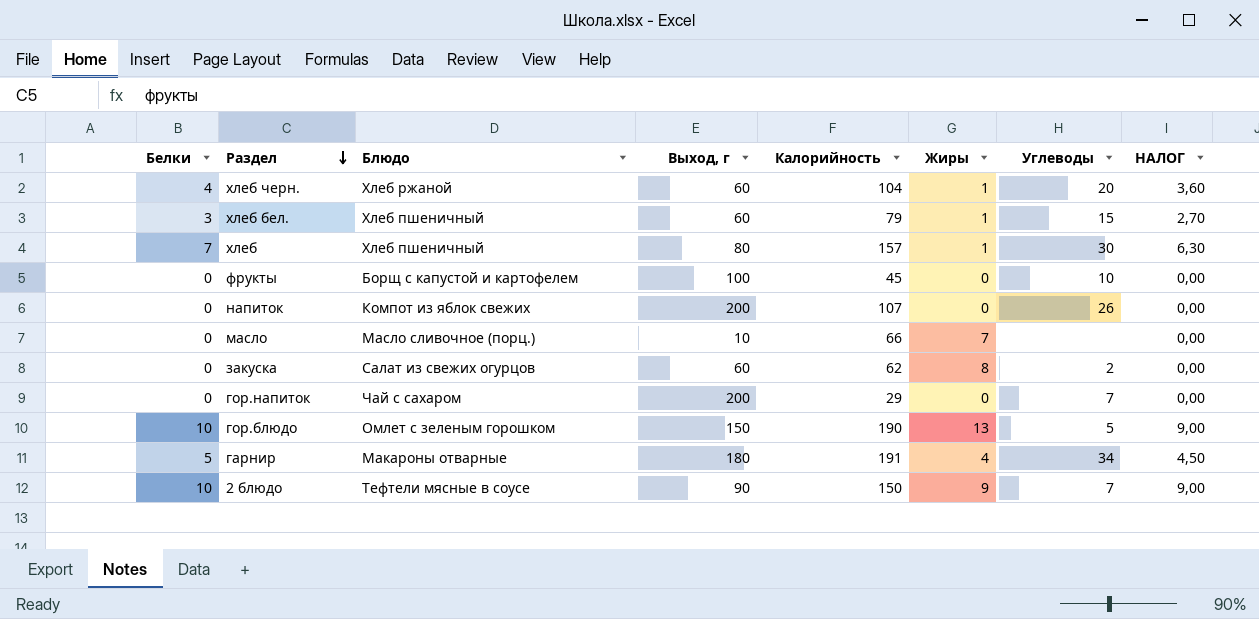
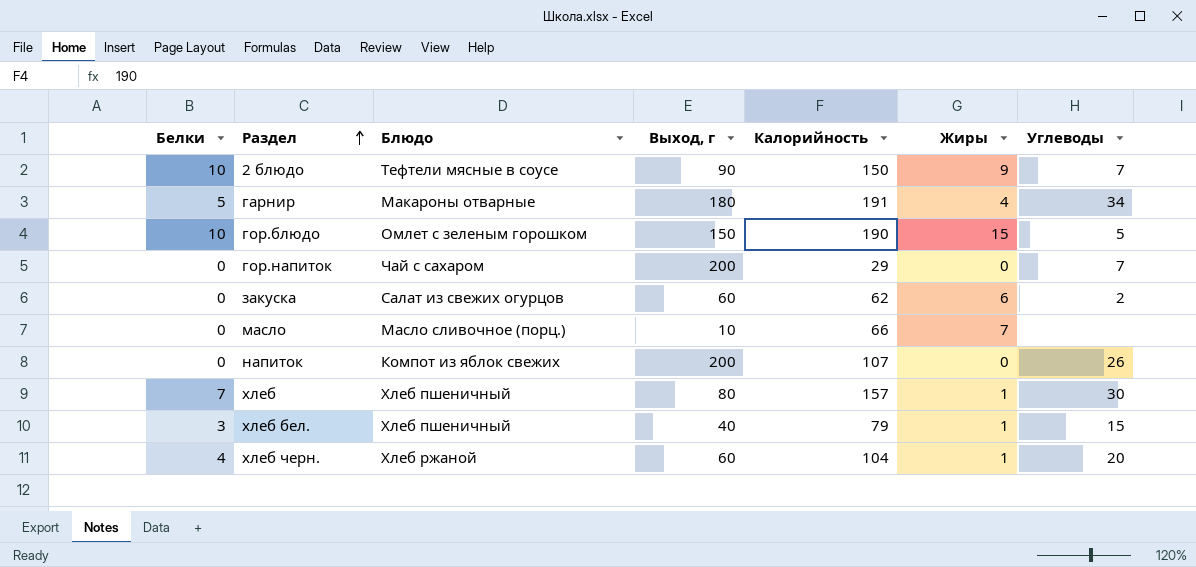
row order: Раздел descending -> Раздел ascending
column НАЛОГ | formula: [Белки] * 0,9 -> none
row фрукты: 0 | Борщ с капустой и картофелем | 100 | 45 | 0 | 10 | 0,00 -> none
гор.блюдо | Жиры: 13 -> 15
закуска | Жиры: 8 -> 6
хлеб бел. | Выход, г: 60 -> 40

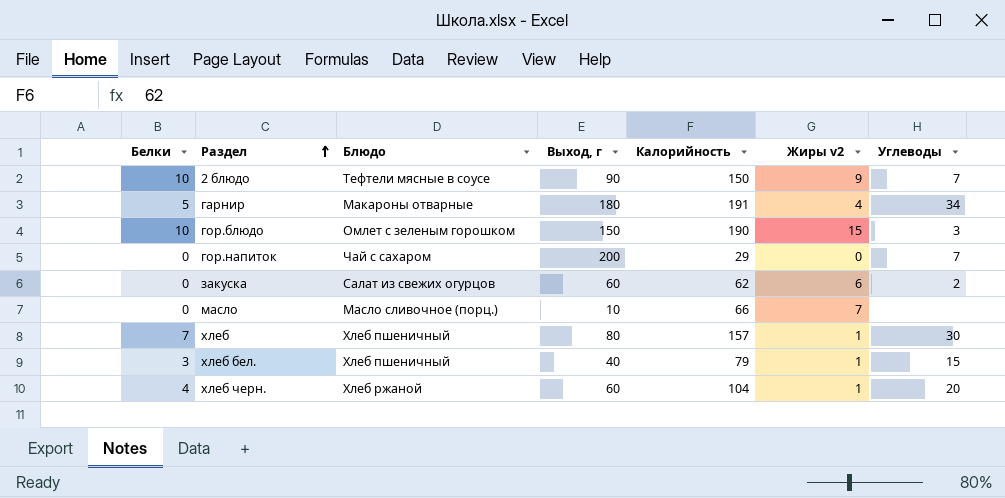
column name: Жиры -> Жиры v2
row напиток: 0 | Компот из яблок свежих | 200 | 107 | 0 | 26 -> none
гор.блюдо | Углеводы: 5 -> 3

